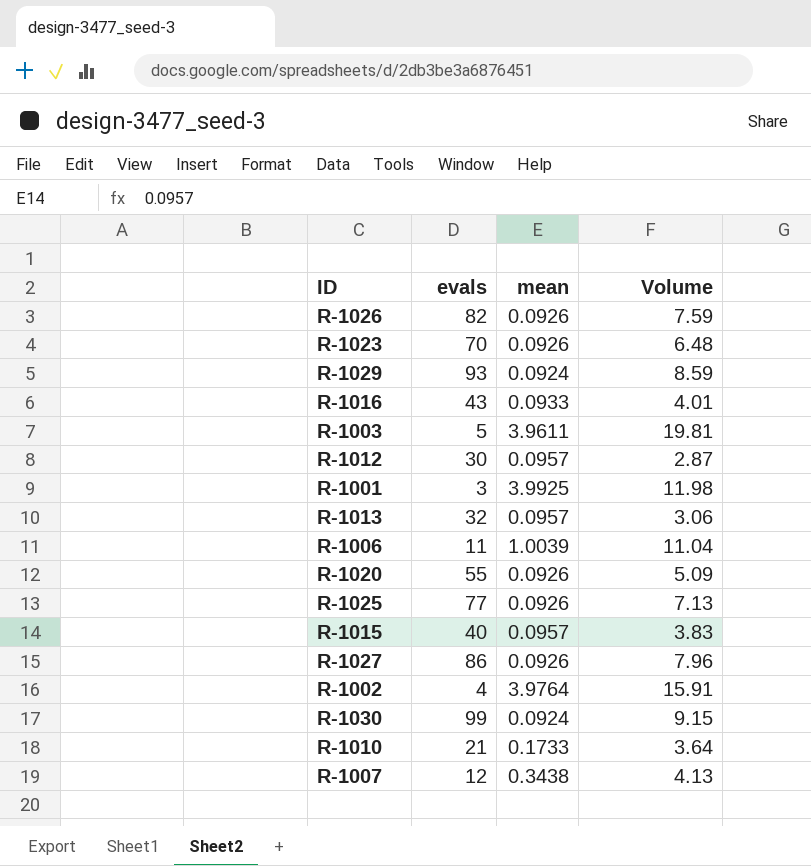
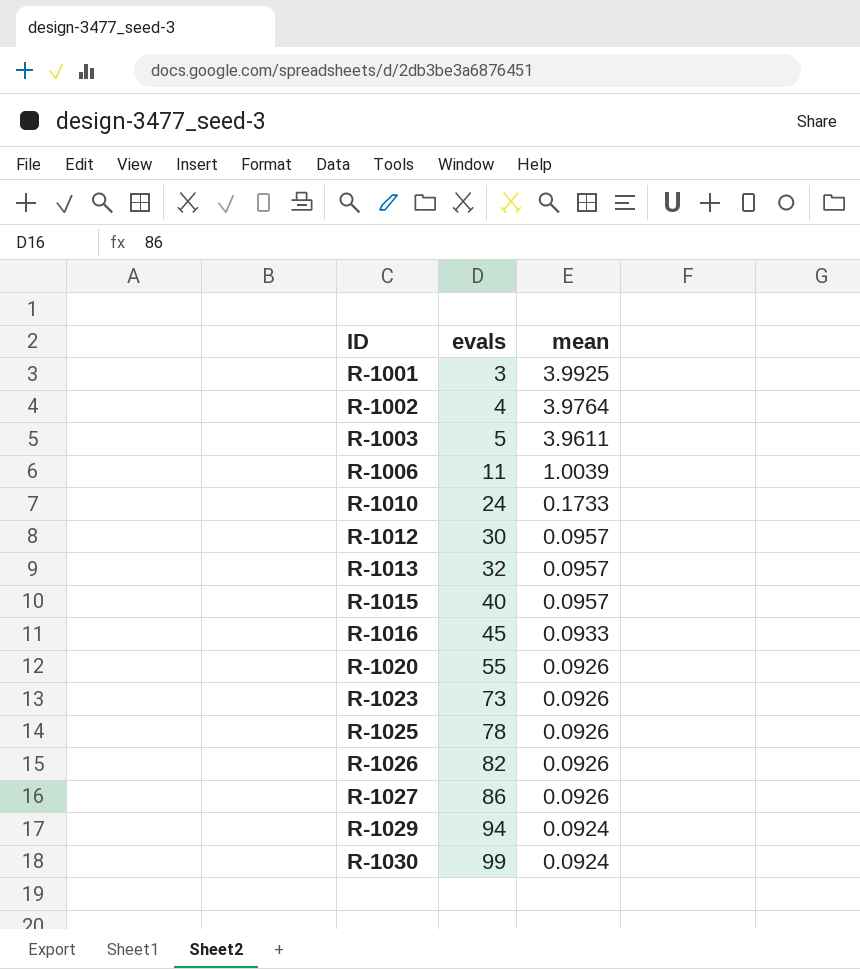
row order: none -> ID ascending
column Volume | formula: [evals] * [mean] -> none
row R-1007: 12 | 0.3438 | 4.13 -> none
R-1010 | evals: 21 -> 24
R-1016 | evals: 43 -> 45
R-1023 | evals: 70 -> 73
R-1025 | evals: 77 -> 78
R-1029 | evals: 93 -> 94

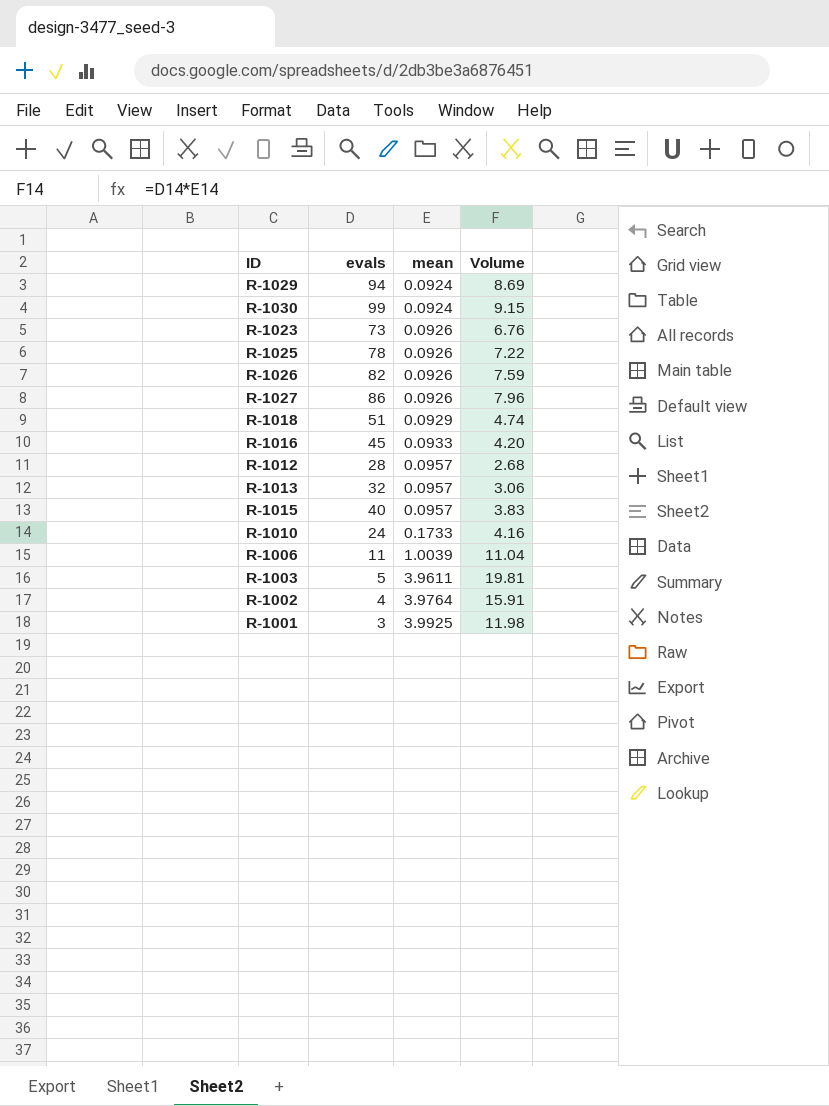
row order: ID ascending -> mean ascending
column Volume | formula: none -> [evals] * [mean]
row R-1020: 55 | 0.0926 -> none
row R-1018: none -> 51 | 0.0929 | 4.74
R-1012 | evals: 30 -> 28

